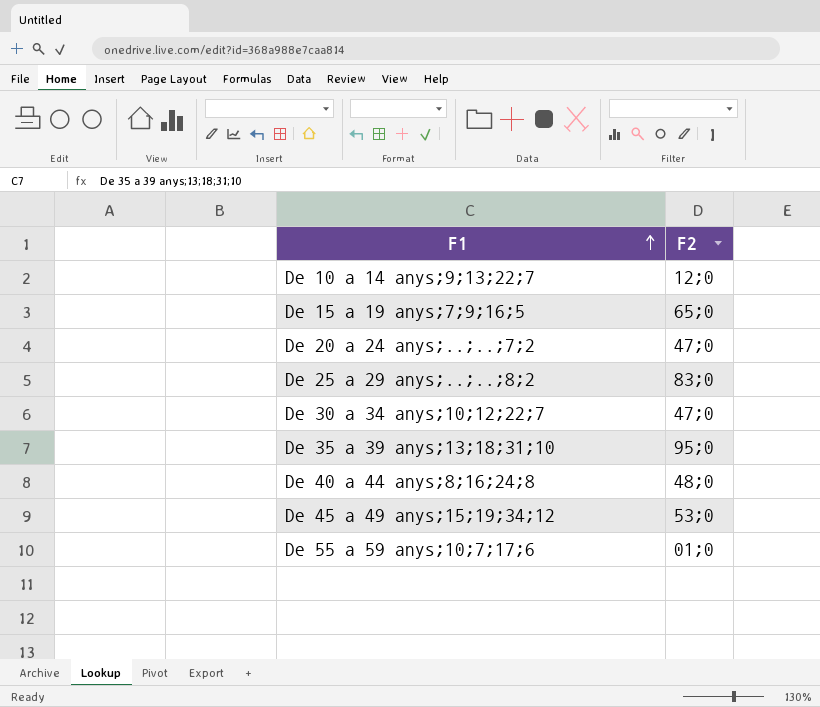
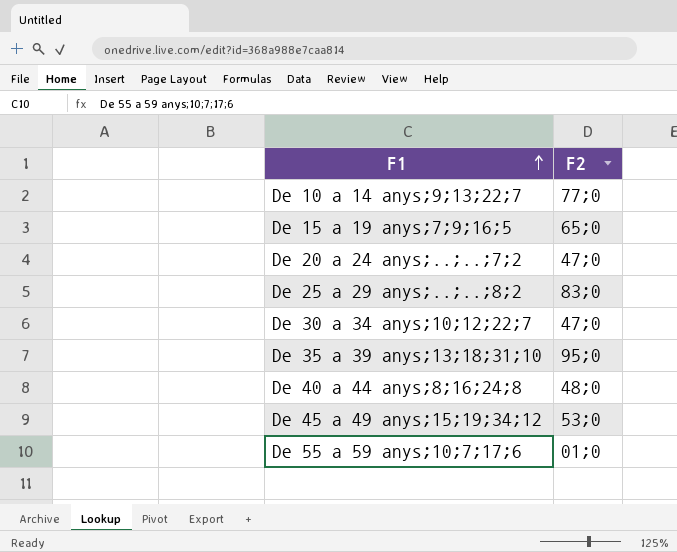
De 10 a 14 anys;9;13;22;7 | F2: 12;0 -> 77;0

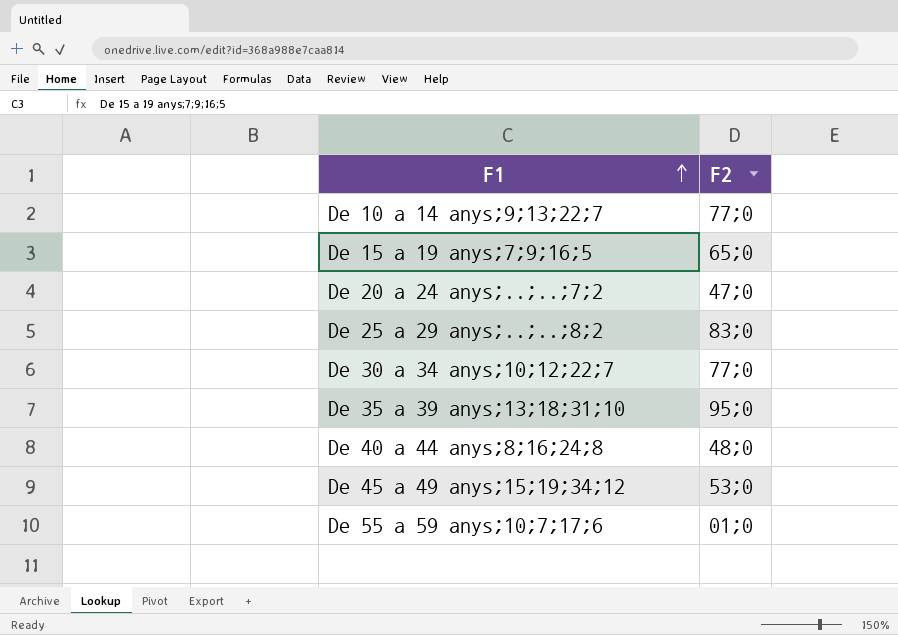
De 30 a 34 anys;10;12;22;7 | F2: 47;0 -> 77;0

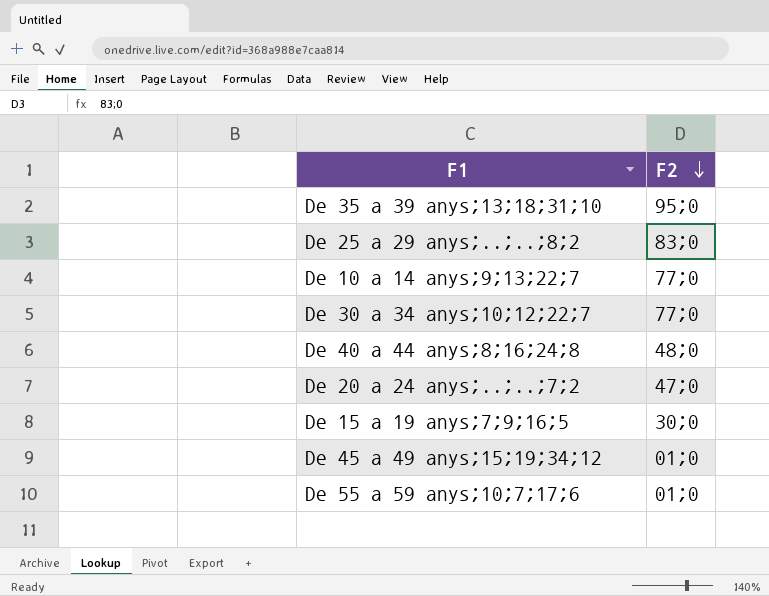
row order: F1 ascending -> F2 descending
De 15 a 19 anys;7;9;16;5 | F2: 65;0 -> 30;0
De 45 a 49 anys;15;19;34;12 | F2: 53;0 -> 01;0

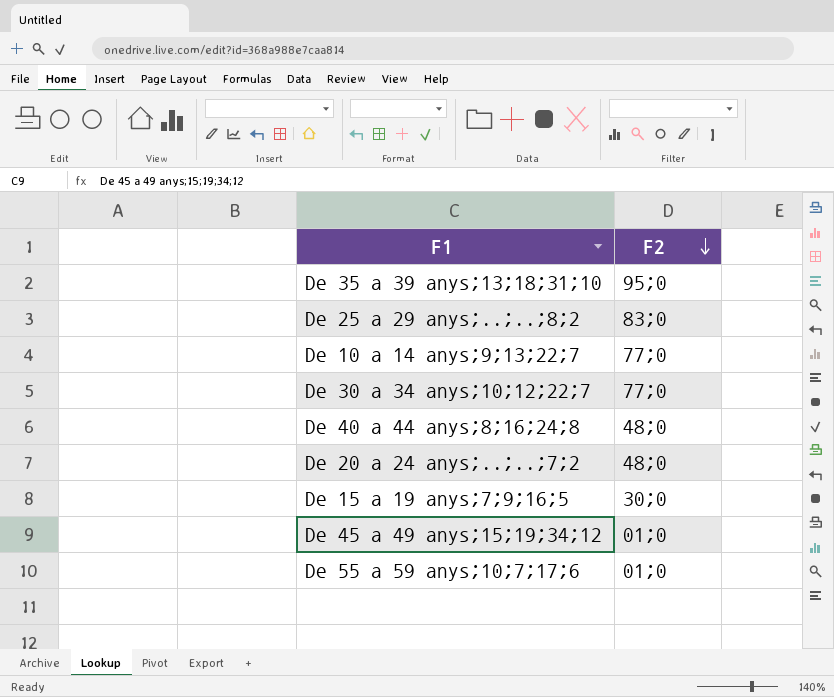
De 20 a 24 anys;..;..;7;2 | F2: 47;0 -> 48;0

